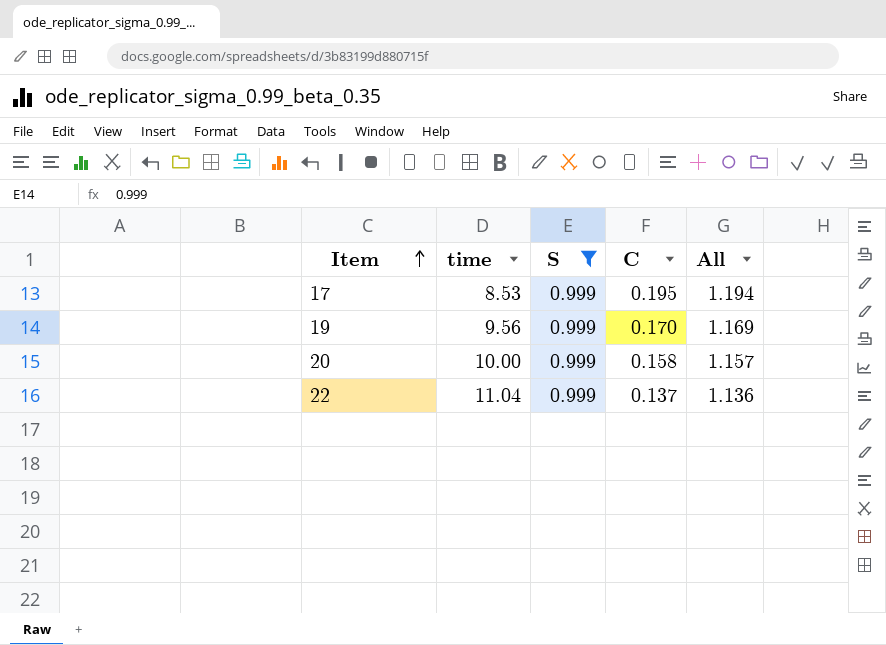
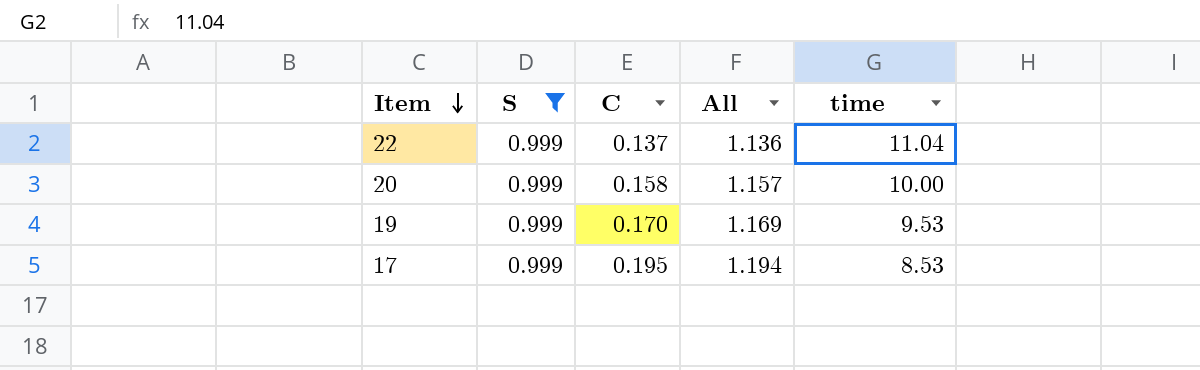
row order: Item ascending -> Item descending
column time | position: 2 -> 5
19 | time: 9.56 -> 9.53

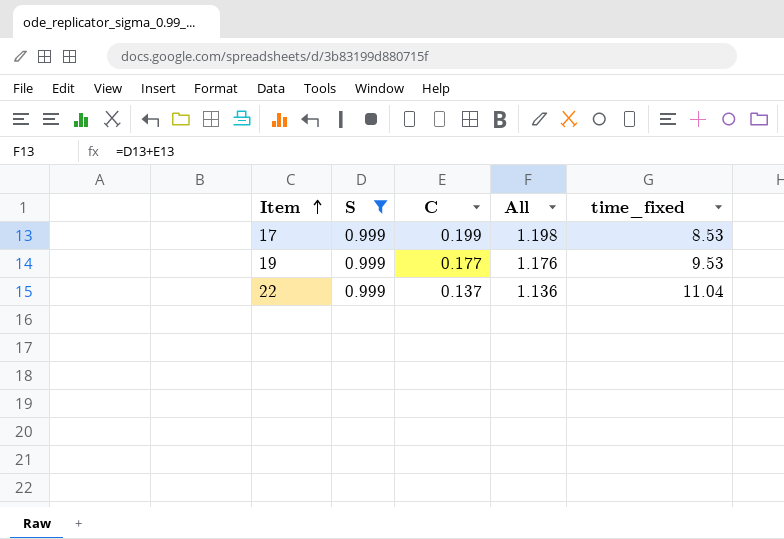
row order: Item descending -> Item ascending
column name: time -> time_fixed
row 20: 0.999 | 0.158 | 1.157 | 10.00 -> none
17 | C: 0.195 -> 0.199
17 | All: 1.194 -> 1.198
19 | C: 0.170 -> 0.177
19 | All: 1.169 -> 1.176

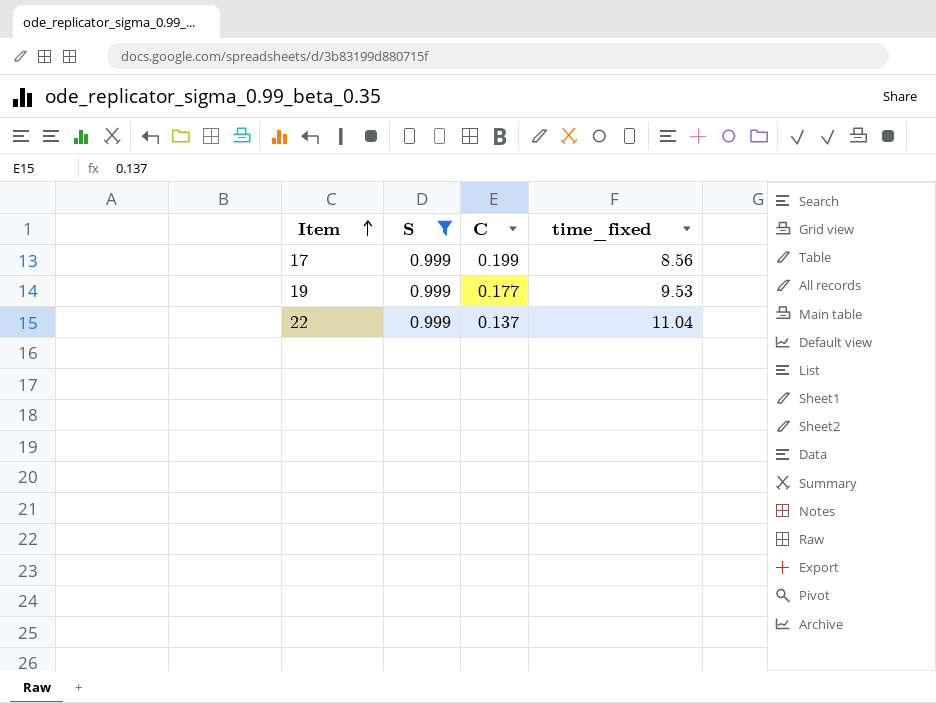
column All | formula: [S] + [C] -> none
17 | time_fixed: 8.53 -> 8.56

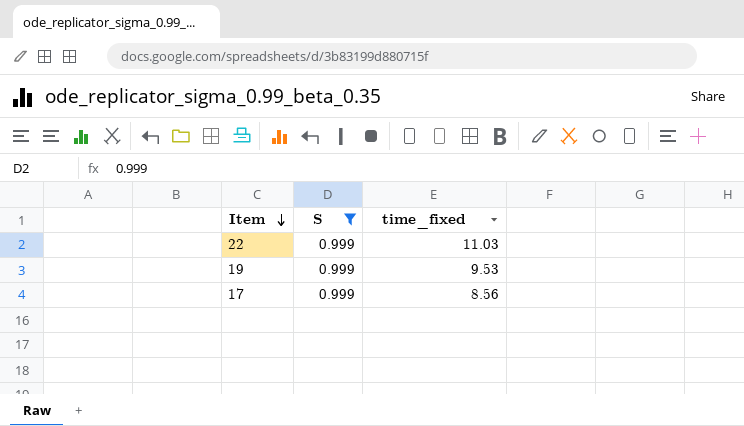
row order: Item ascending -> Item descending
column C | position: 3 -> none
22 | time_fixed: 11.04 -> 11.03

